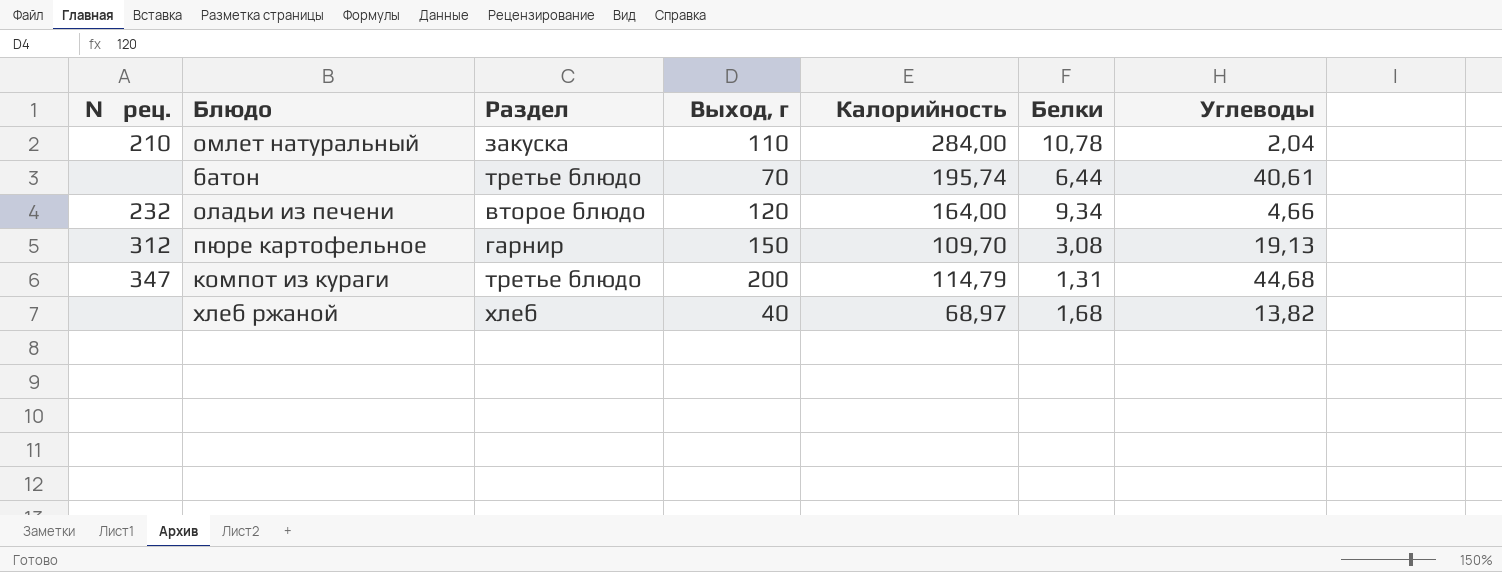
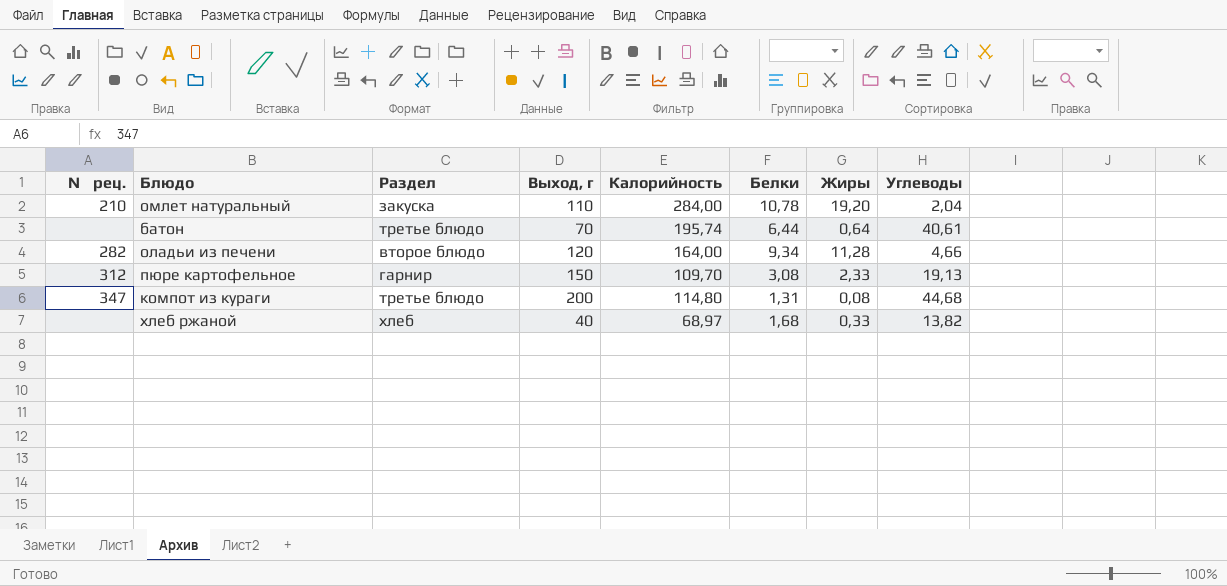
column Жиры | position: none -> 7
оладьи из печени | № рец.: 232 -> 282
компот из кураги | Калорийность: 114,79 -> 114,80

